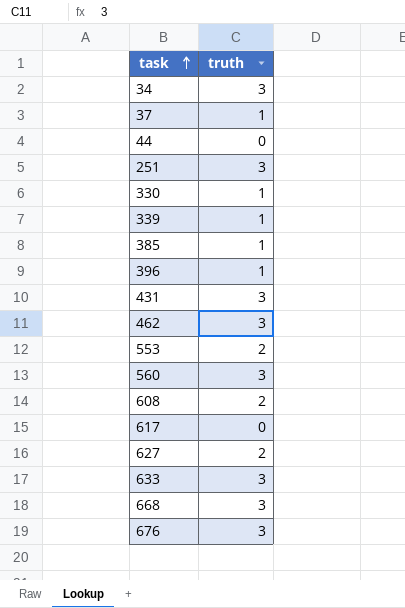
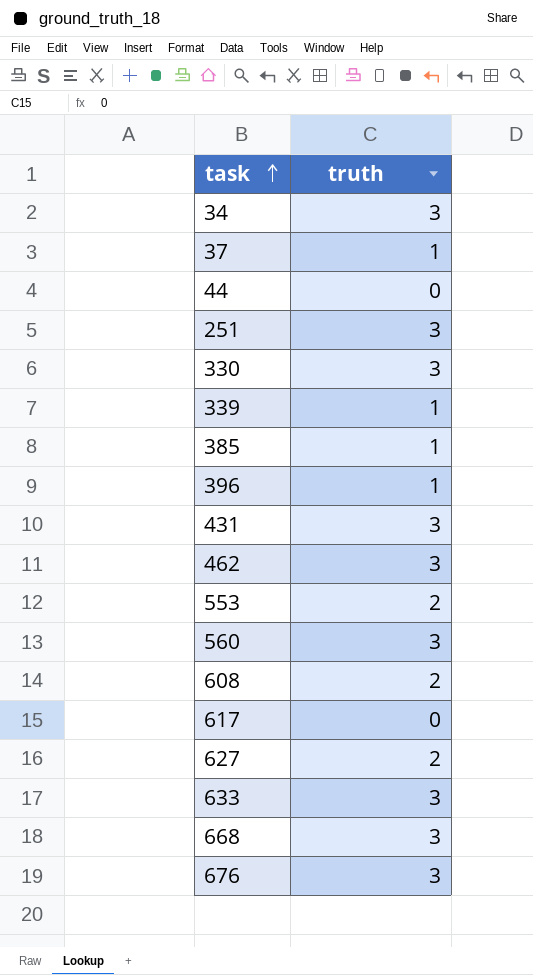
330 | truth: 1 -> 3

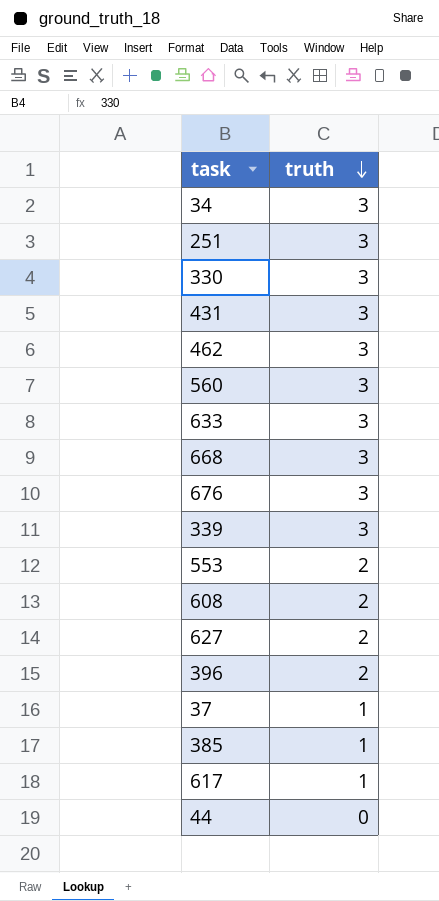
row order: task ascending -> truth descending
339 | truth: 1 -> 3
396 | truth: 1 -> 2
617 | truth: 0 -> 1

